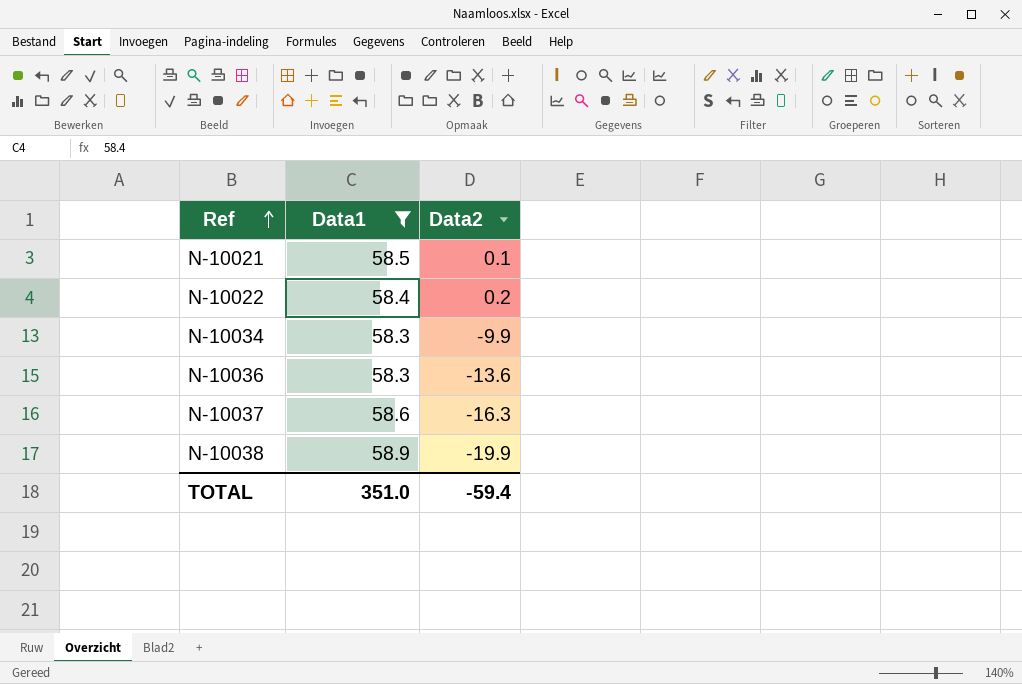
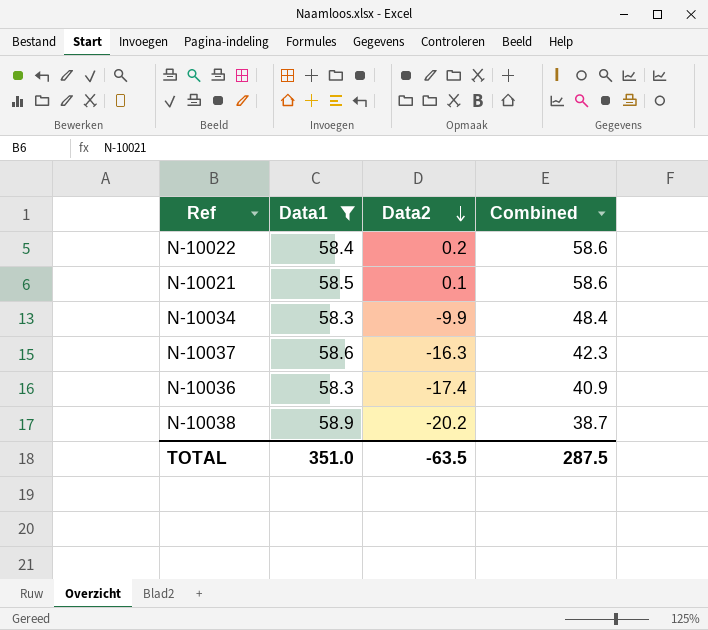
row order: Ref ascending -> Data2 descending
column Combined | formula: none -> [Data1] + [Data2]
N-10036 | Data2: -13.6 -> -17.4
N-10038 | Data2: -19.9 -> -20.2
TOTAL | Data2: -59.4 -> -63.5

